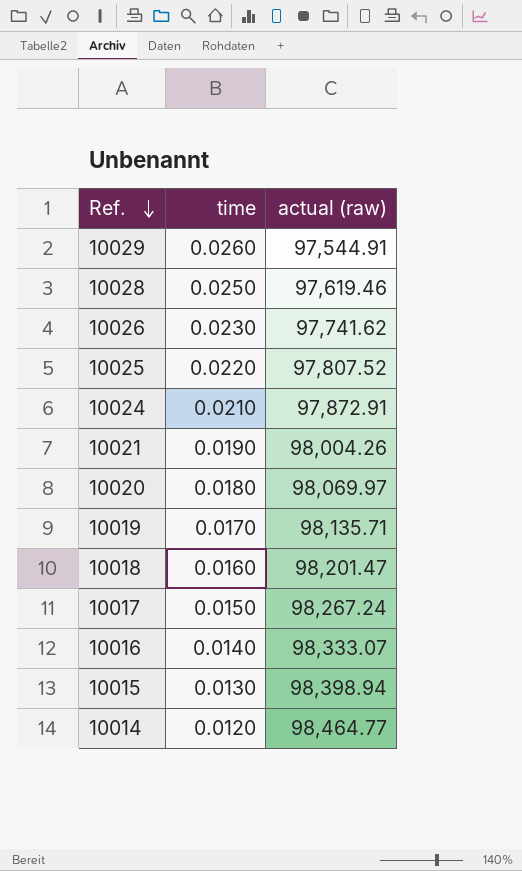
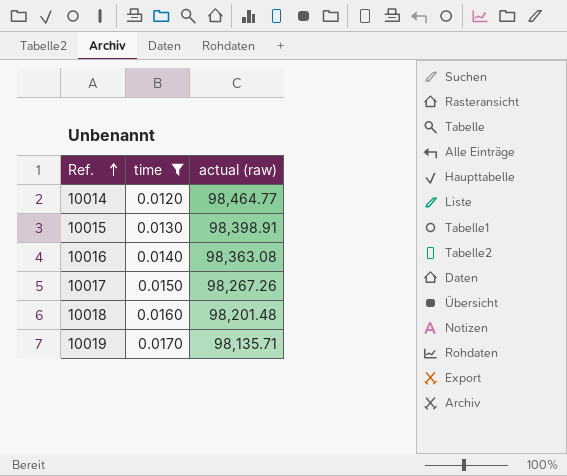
filter: none -> time <= 0.0170
row order: Ref. descending -> Ref. ascending
10015 | actual (raw): 98,398.94 -> 98,398.91
10016 | actual (raw): 98,333.07 -> 98,363.08
10017 | actual (raw): 98,267.24 -> 98,267.26
10018 | actual (raw): 98,201.47 -> 98,201.48

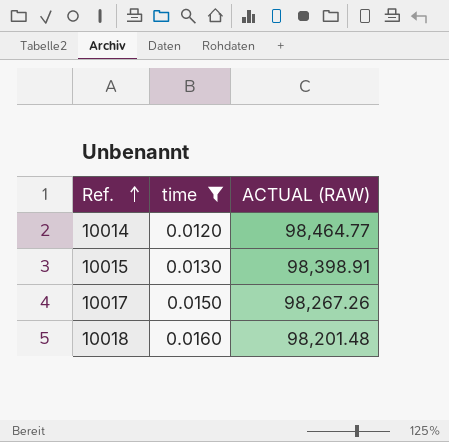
column name: actual (raw) -> ACTUAL (RAW)
row 10016: 0.0140 | 98,363.08 -> none
row 10019: 0.0170 | 98,135.71 -> none

